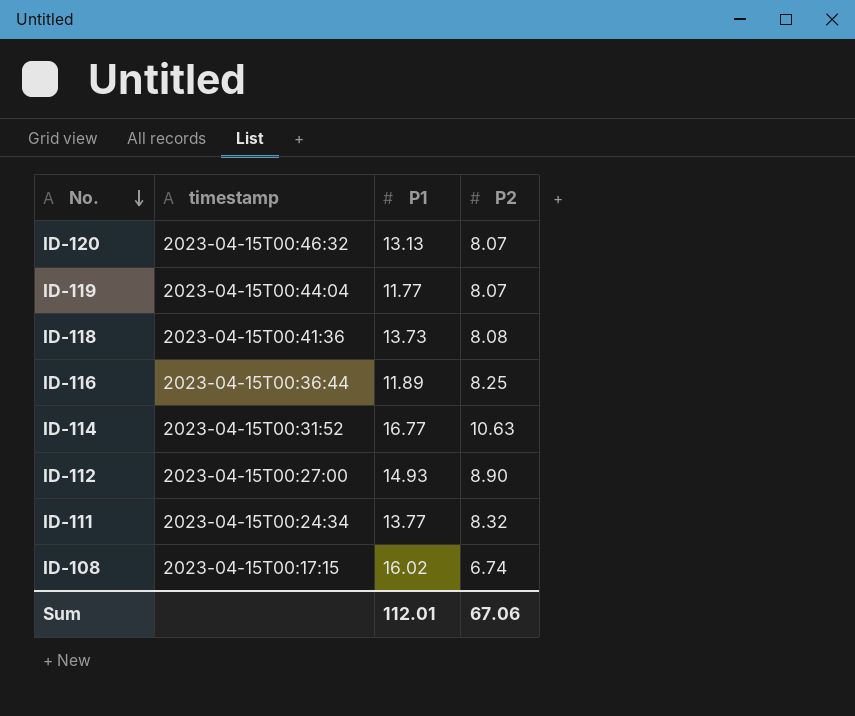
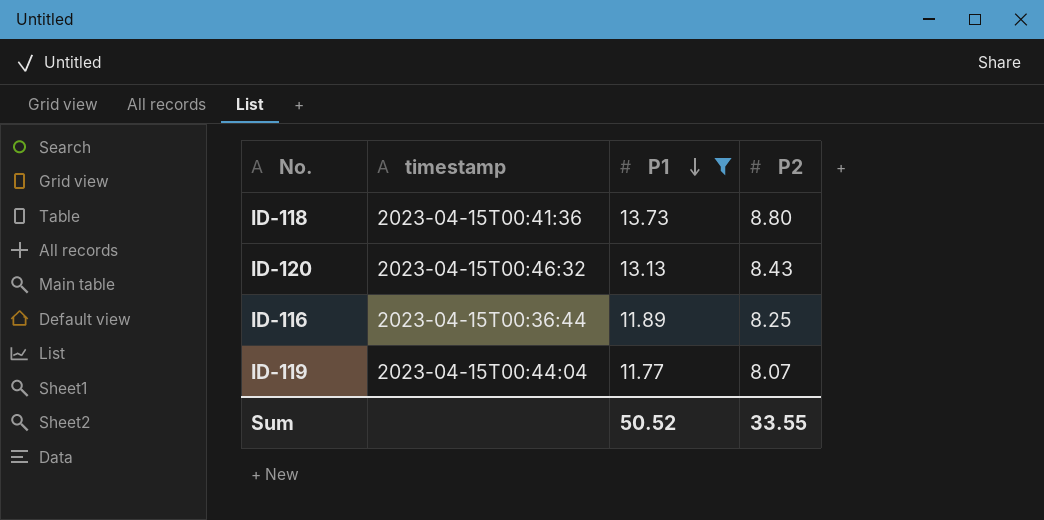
filter: none -> P1 <= 13.73
row order: No. descending -> P1 descending
ID-118 | P2: 8.08 -> 8.80
ID-120 | P2: 8.07 -> 8.43
Sum | P1: 112.01 -> 50.52
Sum | P2: 67.06 -> 33.55

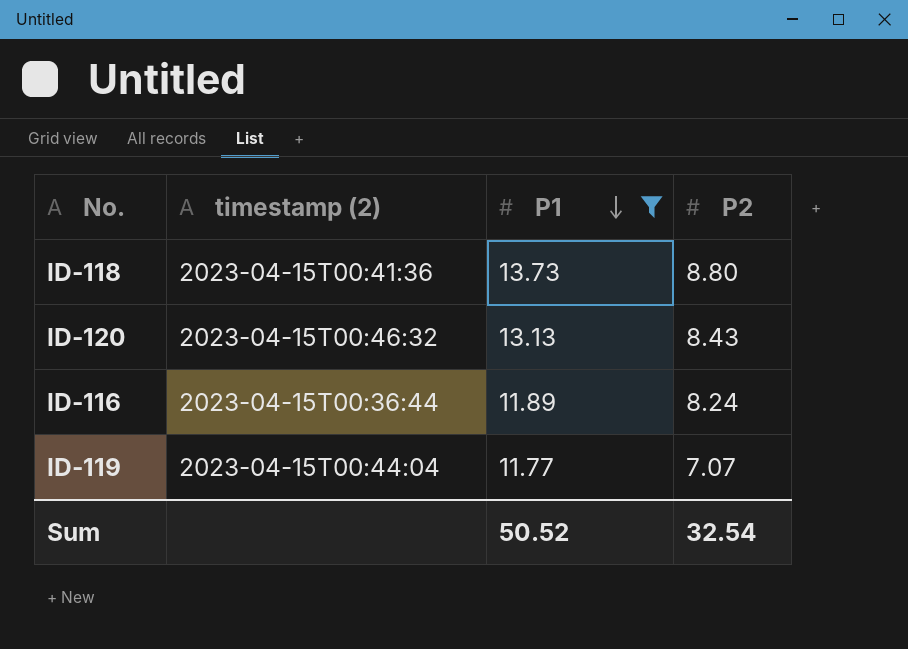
column name: timestamp -> timestamp (2)
ID-116 | P2: 8.25 -> 8.24
ID-119 | P2: 8.07 -> 7.07
Sum | P2: 33.55 -> 32.54

